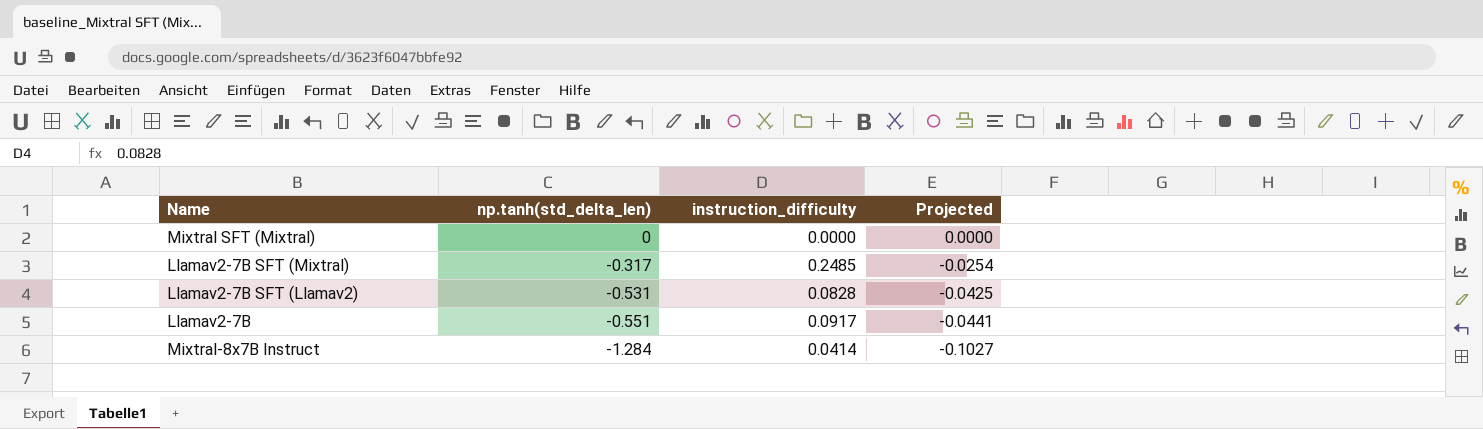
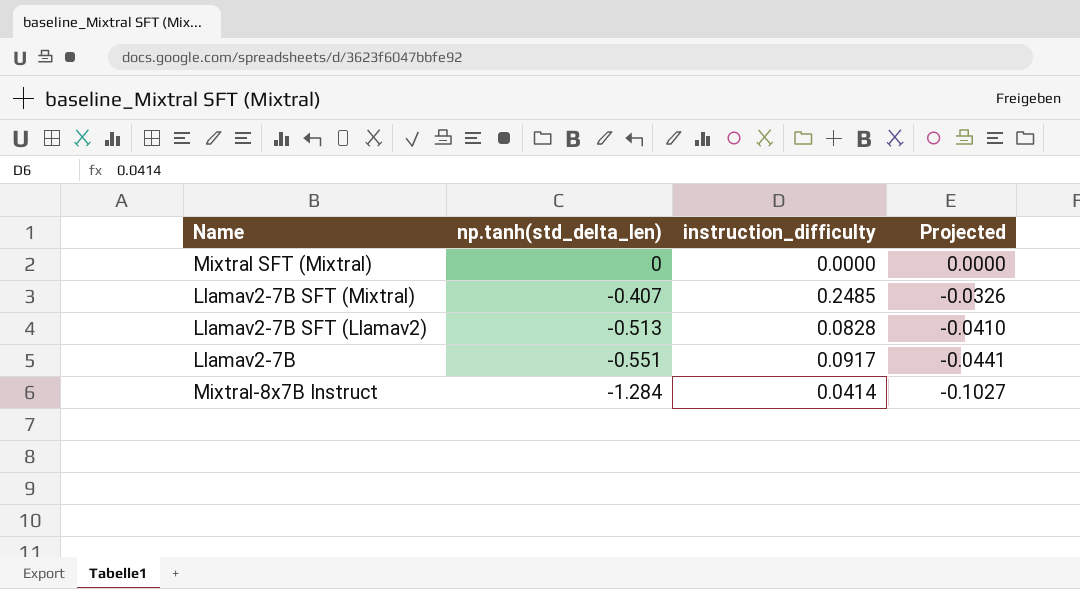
Llamav2-7B SFT (Mixtral) | np.tanh(std_delta_len): -0.317 -> -0.407
Llamav2-7B SFT (Mixtral) | Projected: -0.0254 -> -0.0326
Llamav2-7B SFT (Llamav2) | np.tanh(std_delta_len): -0.531 -> -0.513
Llamav2-7B SFT (Llamav2) | Projected: -0.0425 -> -0.0410

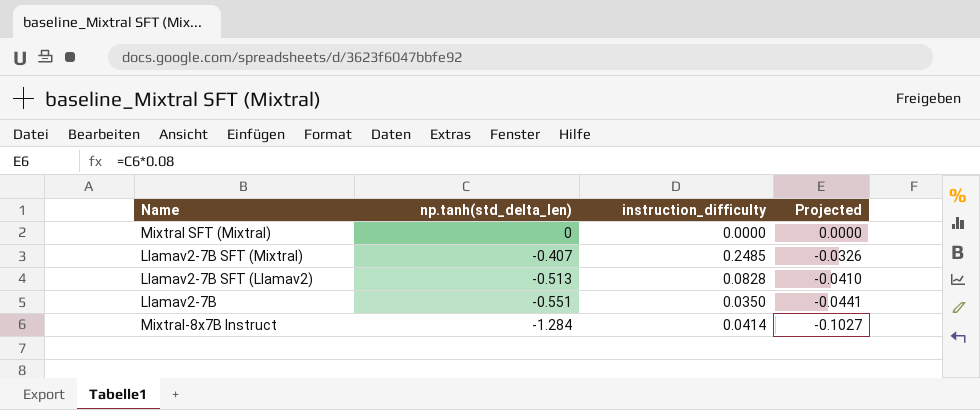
Llamav2-7B | instruction_difficulty: 0.0917 -> 0.0350

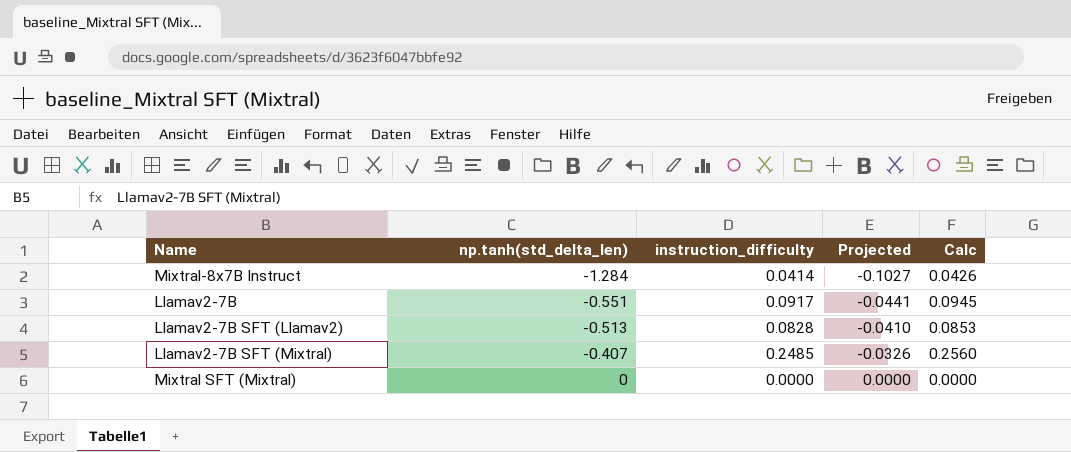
row order: np.tanh(std_delta_len) descending -> np.tanh(std_delta_len) ascending
column Calc | formula: none -> [instruction_difficulty] * 1.03
Llamav2-7B | instruction_difficulty: 0.0350 -> 0.0917

